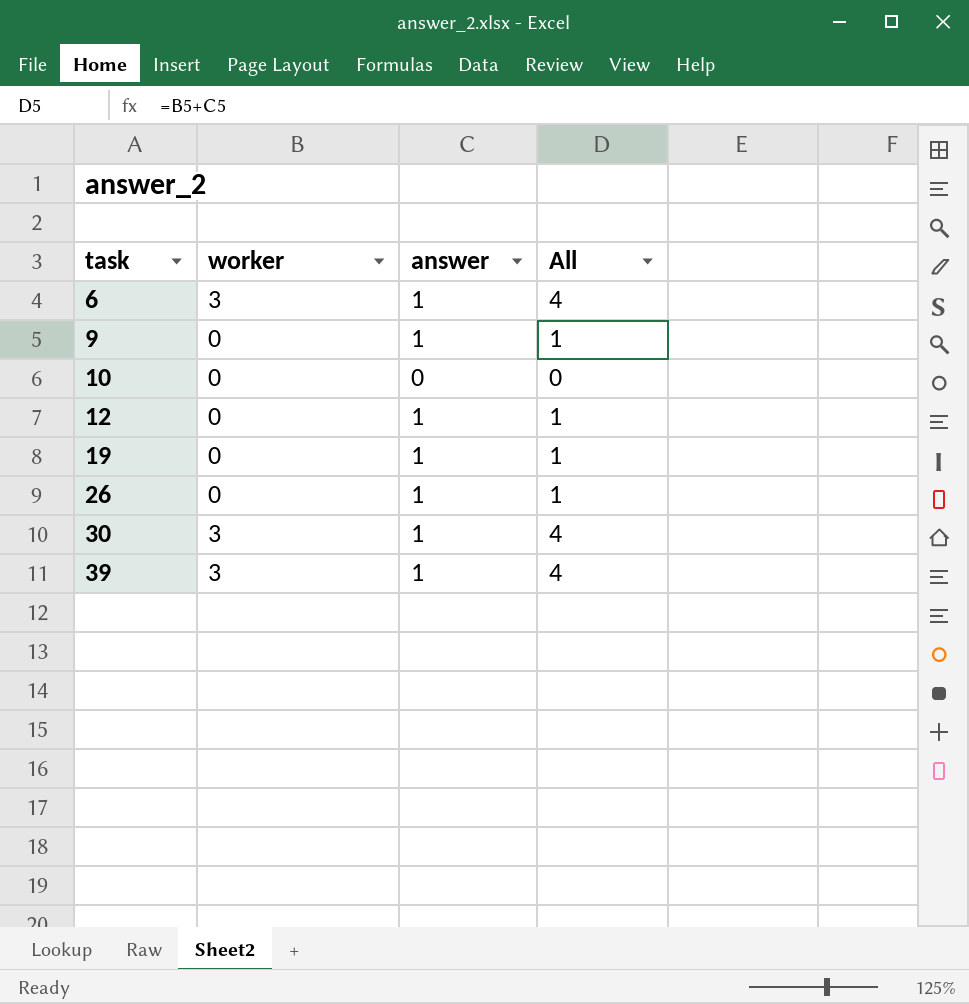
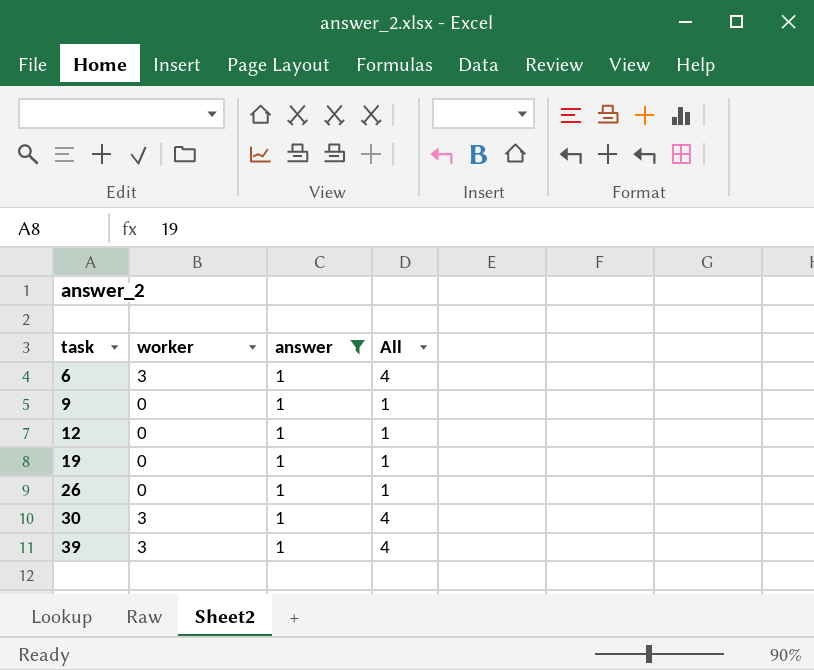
filter: none -> answer = 1

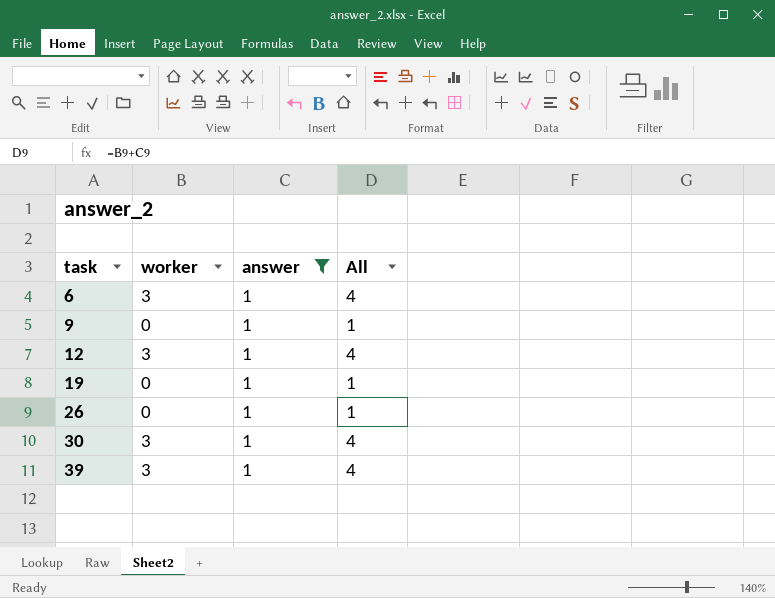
12 | worker: 0 -> 3
12 | All: 1 -> 4

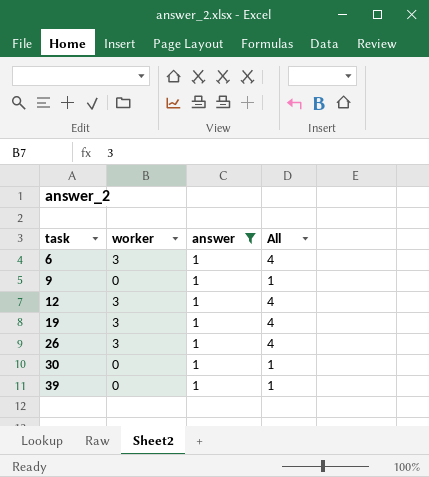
19 | worker: 0 -> 3
19 | All: 1 -> 4
26 | worker: 0 -> 3
26 | All: 1 -> 4
30 | worker: 3 -> 0
30 | All: 4 -> 1
39 | worker: 3 -> 0
39 | All: 4 -> 1

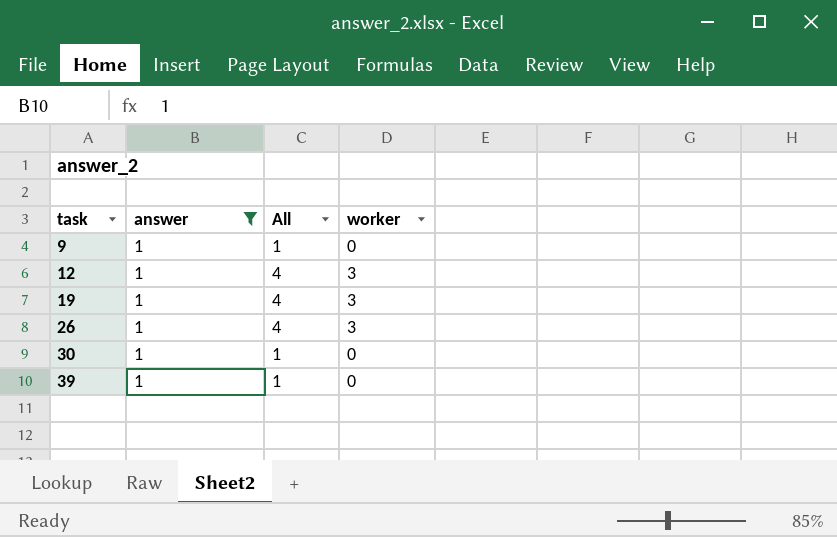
column worker | position: 2 -> 4
row 6: 3 | 1 | 4 -> none

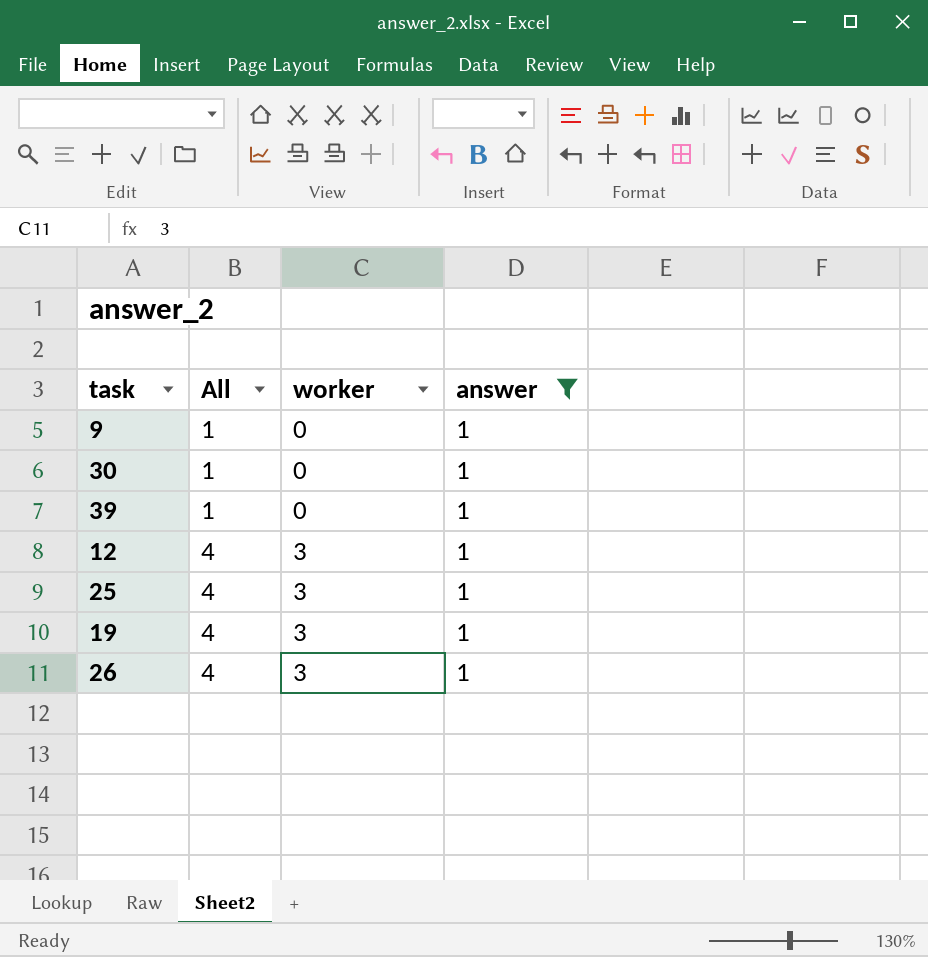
row order: task ascending -> All ascending
column answer | position: 2 -> 4
row 25: none -> 4 | 3 | 1

